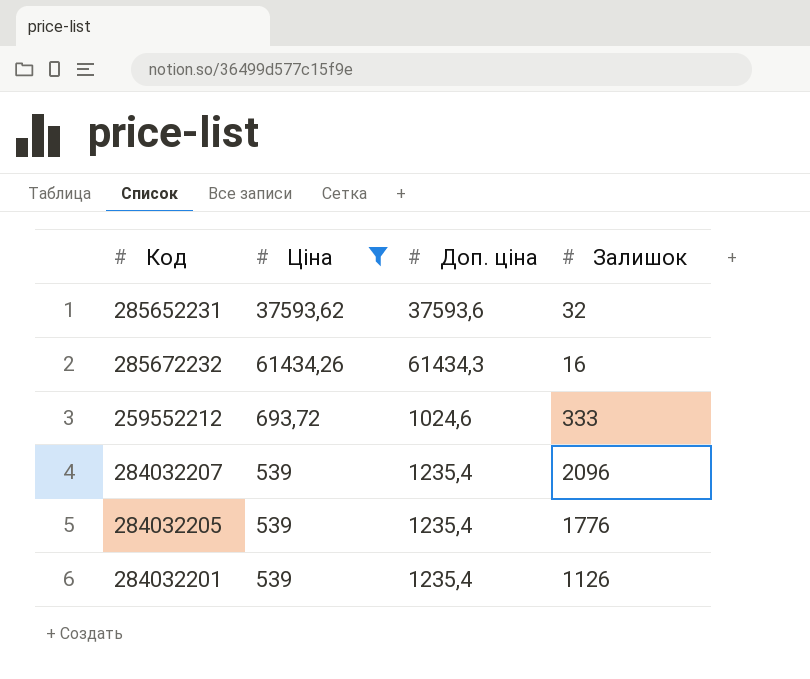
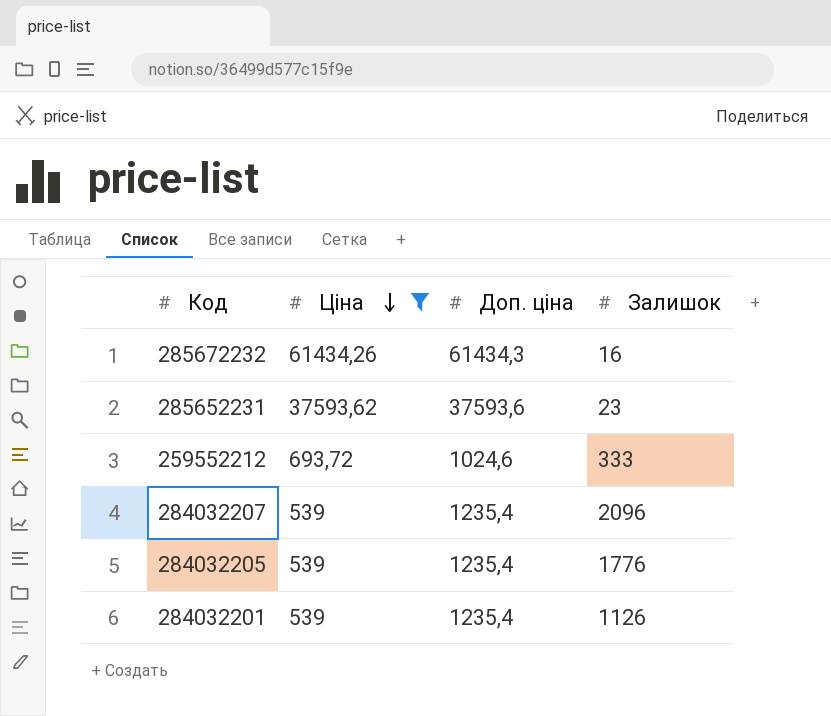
row order: none -> Ціна descending
285652231 | Залишок: 32 -> 23

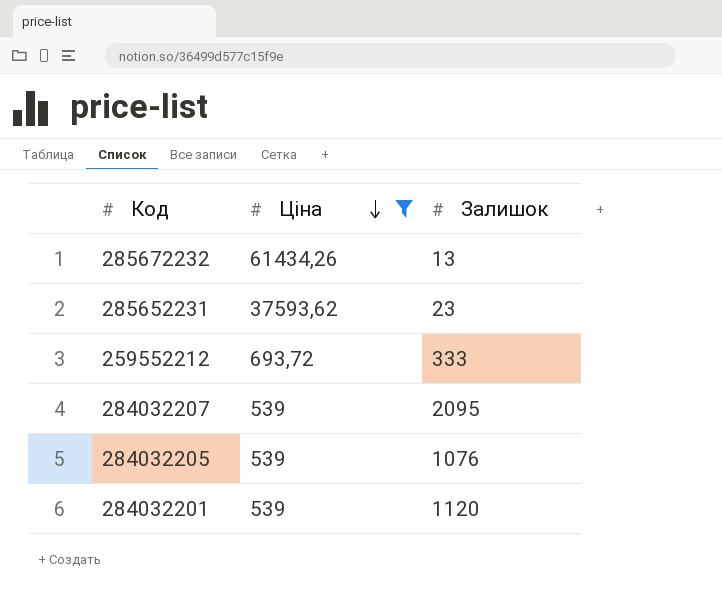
column Доп. ціна | position: 3 -> none
285672232 | Залишок: 16 -> 13
284032207 | Залишок: 2096 -> 2095
284032205 | Залишок: 1776 -> 1076
284032201 | Залишок: 1126 -> 1120

